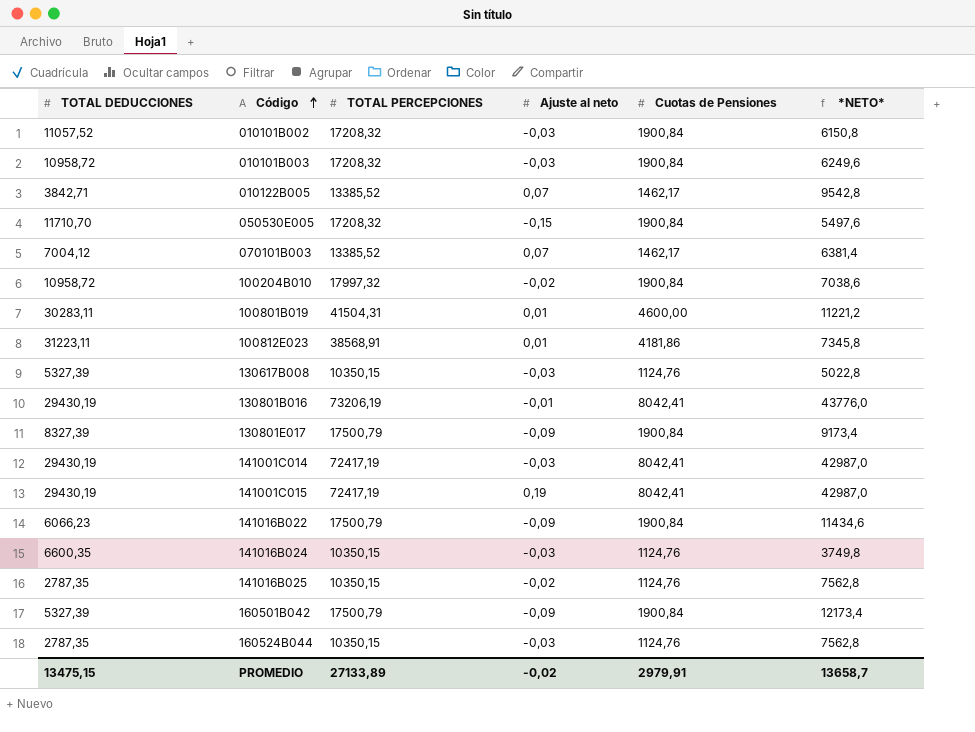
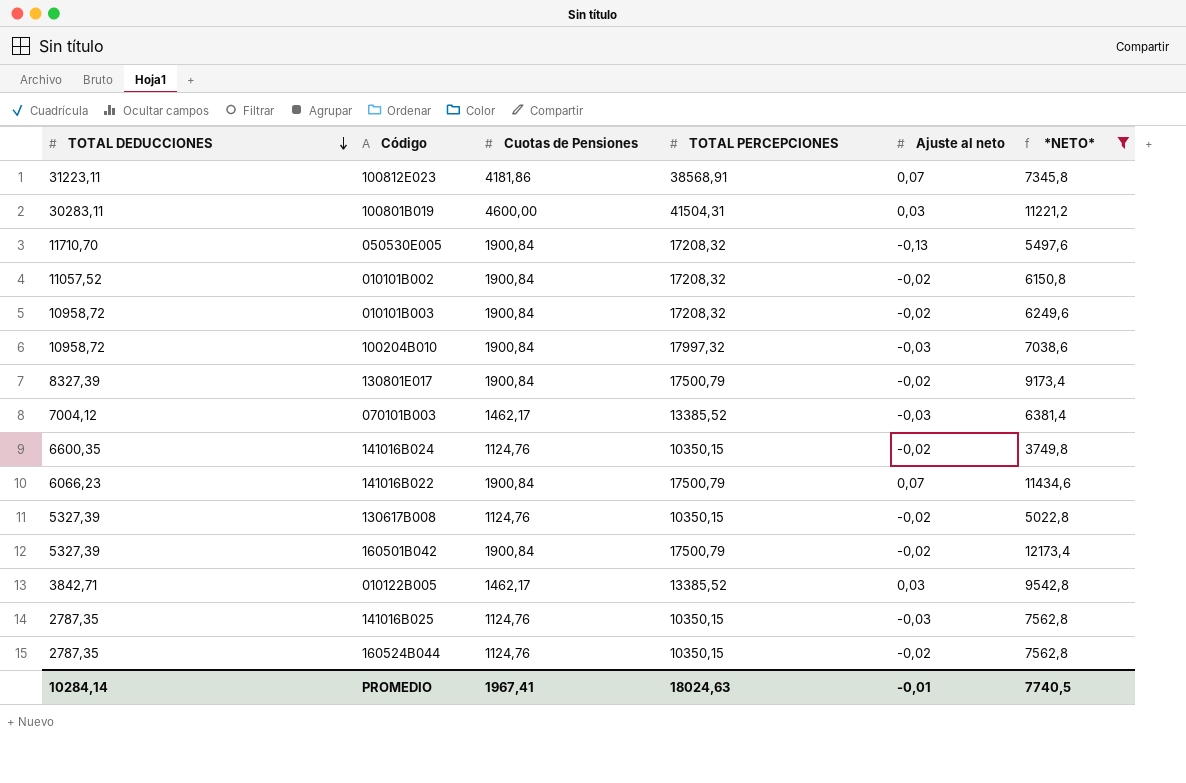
filter: none -> *NETO* <= 12173,4
row order: Código ascending -> TOTAL DEDUCCIONES descending
column Cuotas de Pensiones | position: 5 -> 3
100812E023 | Ajuste al neto: 0,01 -> 0,07
100801B019 | Ajuste al neto: 0,01 -> 0,03
050530E005 | Ajuste al neto: -0,15 -> -0,13
010101B002 | Ajuste al neto: -0,03 -> -0,02
010101B003 | Ajuste al neto: -0,03 -> -0,02
100204B010 | Ajuste al neto: -0,02 -> -0,03
130801E017 | Ajuste al neto: -0,09 -> -0,02
070101B003 | Ajuste al neto: 0,07 -> -0,03
141016B024 | Ajuste al neto: -0,03 -> -0,02
141016B022 | Ajuste al neto: -0,09 -> 0,07
130617B008 | Ajuste al neto: -0,03 -> -0,02
160501B042 | Ajuste al neto: -0,09 -> -0,02
010122B005 | Ajuste al neto: 0,07 -> 0,03
141016B025 | Ajuste al neto: -0,02 -> -0,03
160524B044 | Ajuste al neto: -0,03 -> -0,02
PROMEDIO | TOTAL DEDUCCIONES: 13475,15 -> 10284,14
PROMEDIO | Cuotas de Pensiones: 2979,91 -> 1967,41
PROMEDIO | TOTAL PERCEPCIONES: 27133,89 -> 18024,63
PROMEDIO | Ajuste al neto: -0,02 -> -0,01
PROMEDIO | *NETO*: 13658,7 -> 7740,5

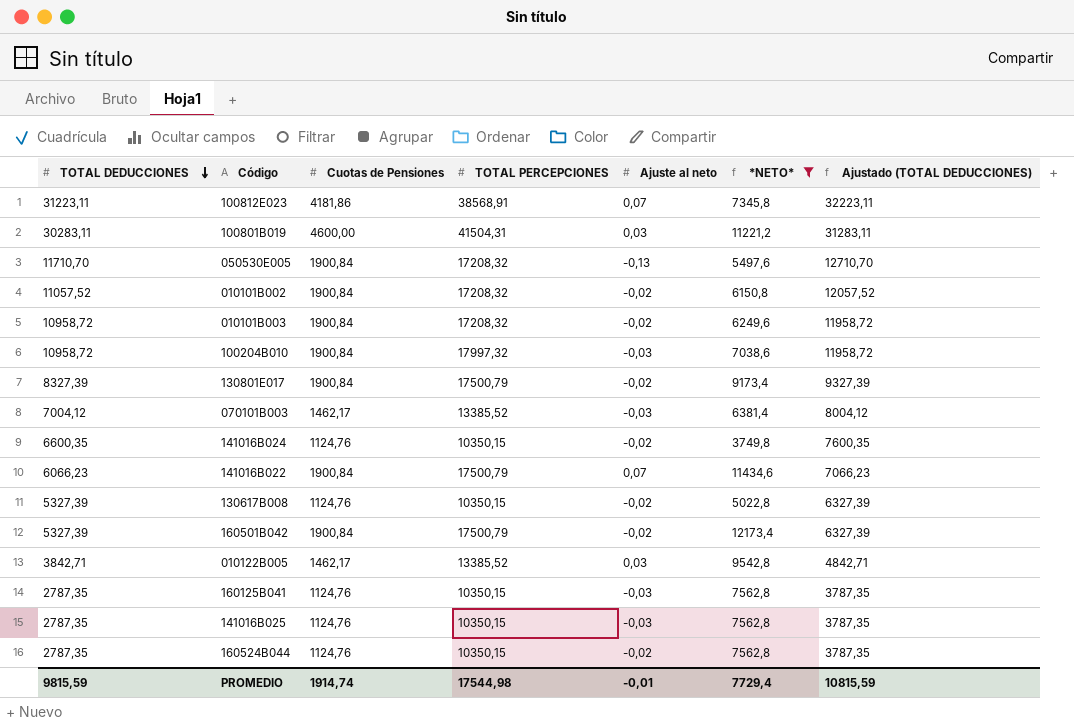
column Ajustado (TOTAL DEDUCCIONES) | formula: none -> [TOTAL DEDUCCIONES] + 1000
row 160125B041: none -> 2787,35 | 1124,76 | 10350,15 | -0,03 | 7562,8 | 3787,35
PROMEDIO | TOTAL DEDUCCIONES: 10284,14 -> 9815,59
PROMEDIO | Cuotas de Pensiones: 1967,41 -> 1914,74
PROMEDIO | TOTAL PERCEPCIONES: 18024,63 -> 17544,98
PROMEDIO | *NETO*: 7740,5 -> 7729,4

